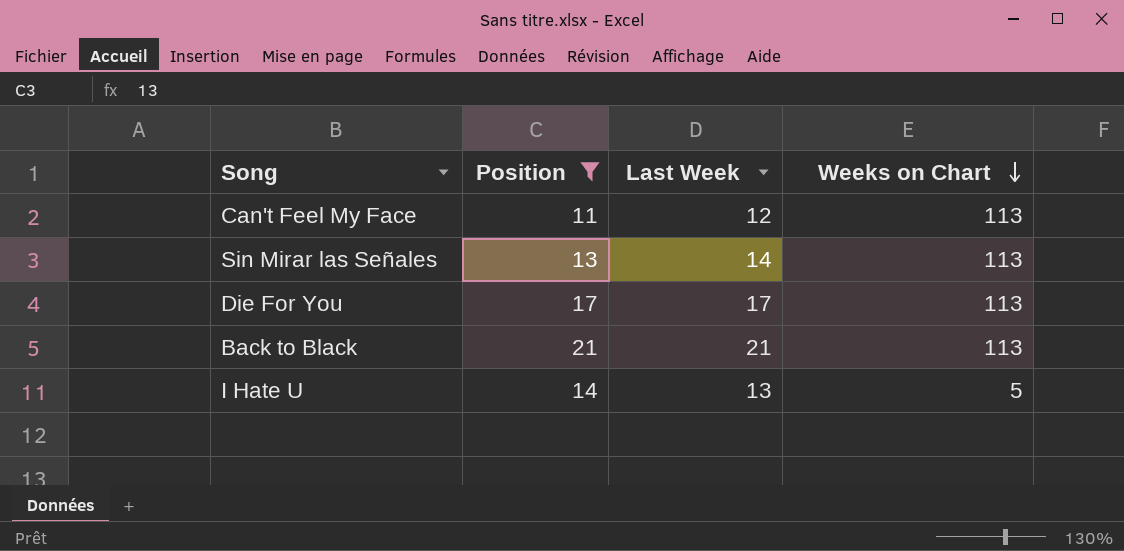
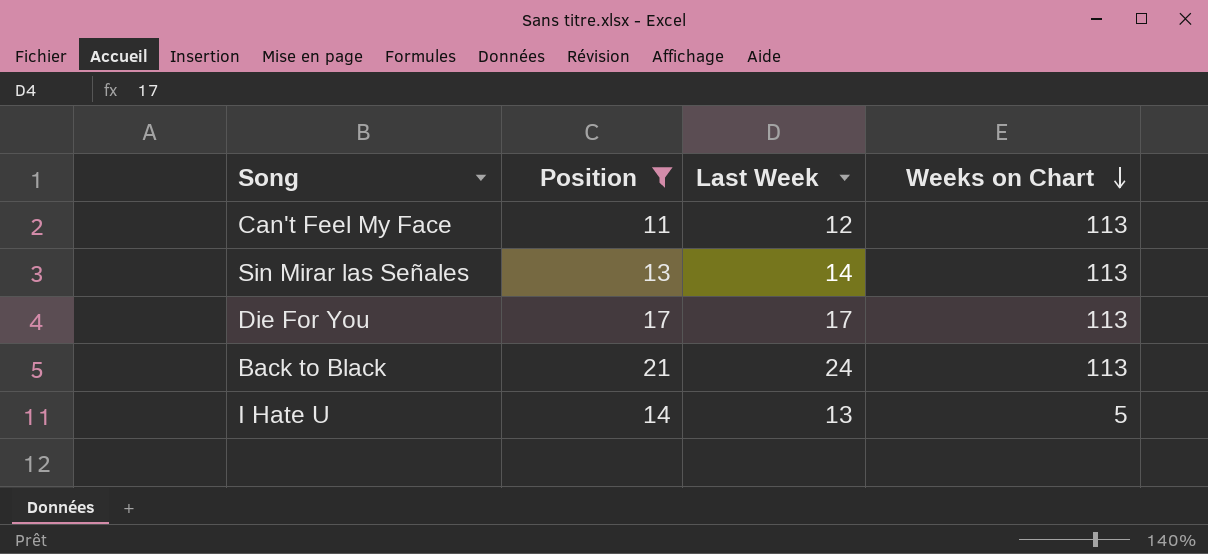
Back to Black | Last Week: 21 -> 24

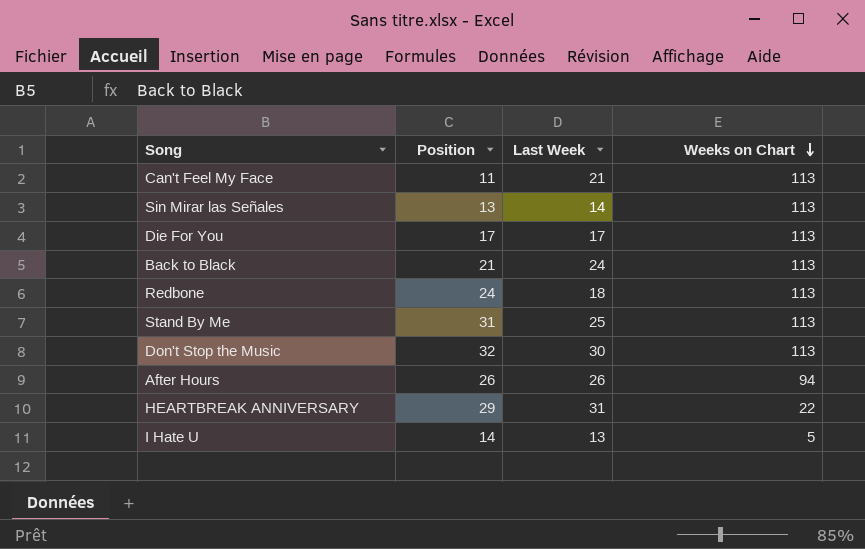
filter: Position <= 21 -> none
Can't Feel My Face | Last Week: 12 -> 21

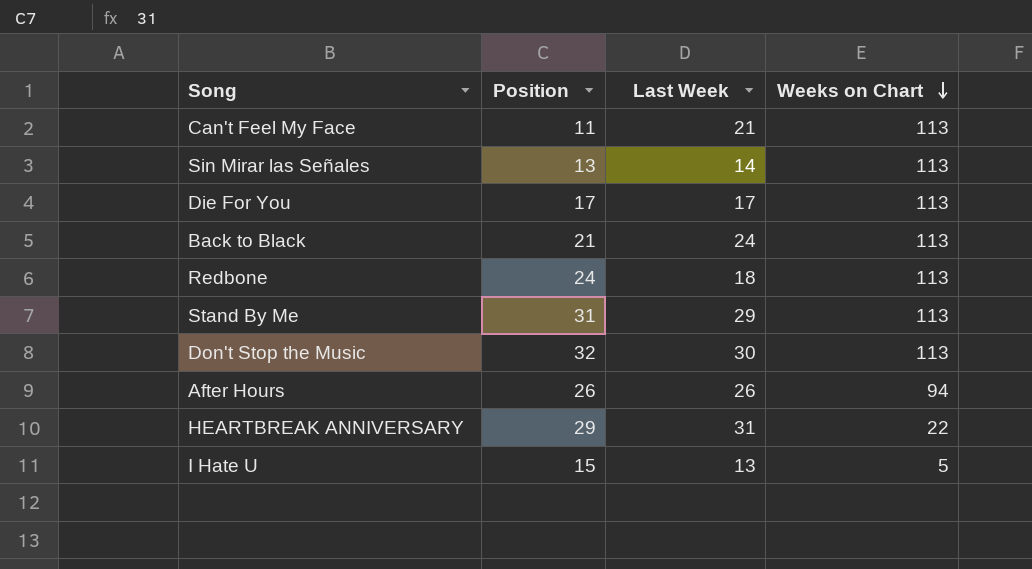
Stand By Me | Last Week: 25 -> 29
I Hate U | Position: 14 -> 15

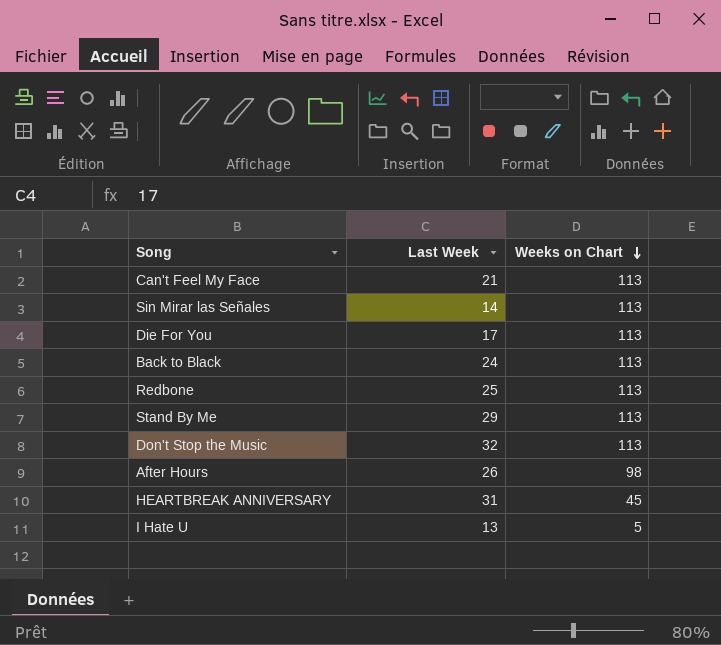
column Position | position: 2 -> none
Redbone | Last Week: 18 -> 25
Don't Stop the Music | Last Week: 30 -> 32
After Hours | Weeks on Chart: 94 -> 98
HEARTBREAK ANNIVERSARY | Weeks on Chart: 22 -> 45

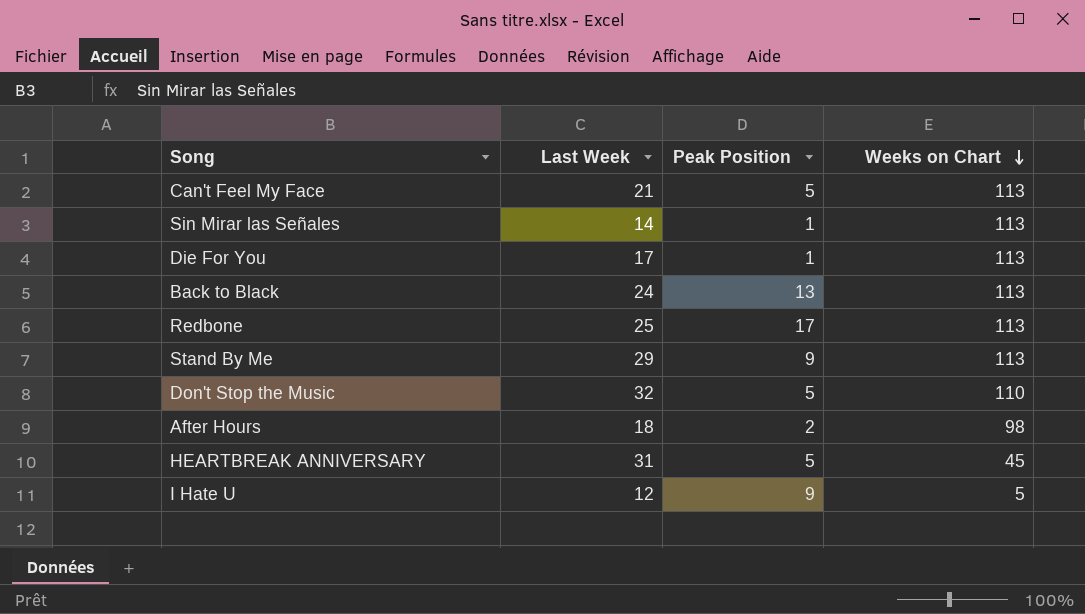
column Peak Position | position: none -> 3
Don't Stop the Music | Weeks on Chart: 113 -> 110
After Hours | Last Week: 26 -> 18
I Hate U | Last Week: 13 -> 12

